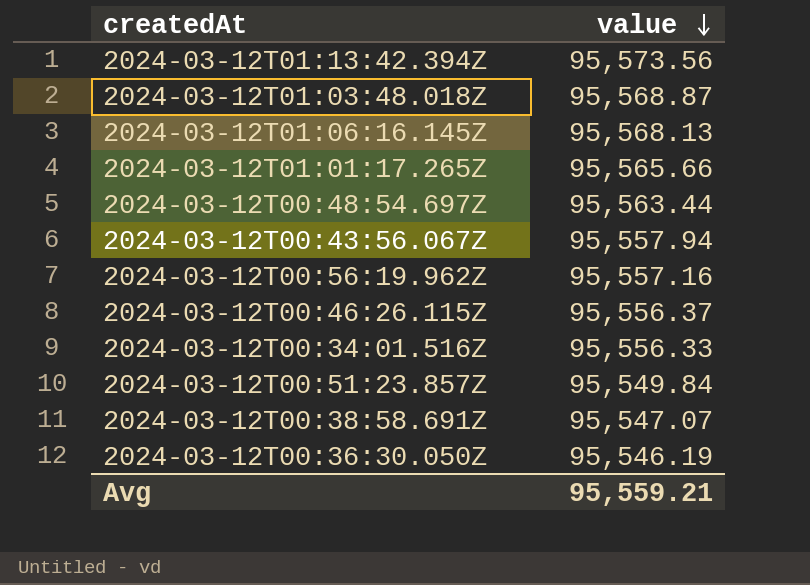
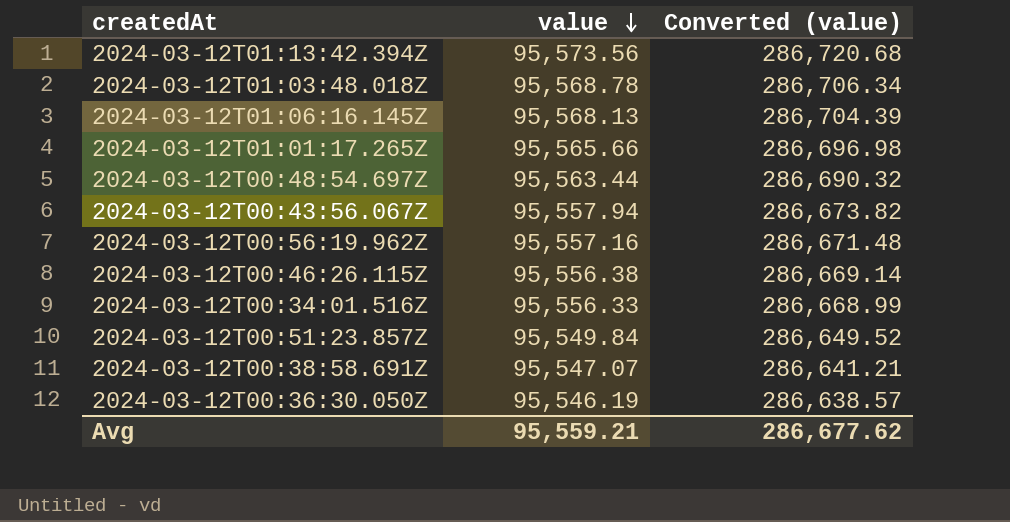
column Converted (value) | formula: none -> [value] * 3
2024-03-12T01:03:48.018Z | value: 95,568.87 -> 95,568.78
2024-03-12T00:46:26.115Z | value: 95,556.37 -> 95,556.38

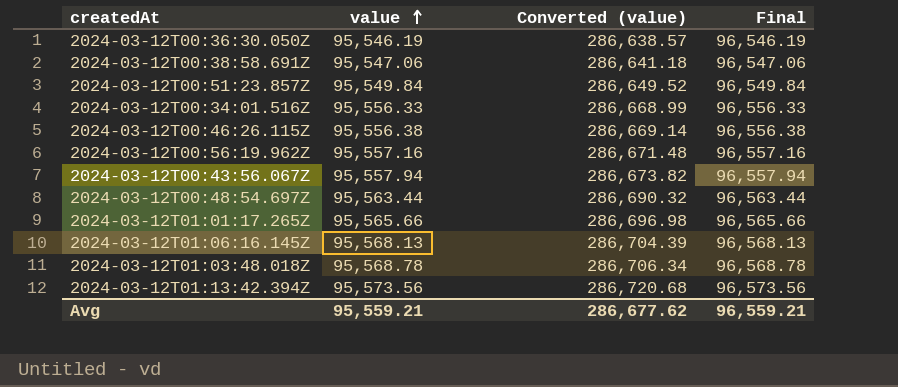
row order: value descending -> value ascending
column Final | formula: none -> [value] + 1000
2024-03-12T00:38:58.691Z | value: 95,547.07 -> 95,547.06
2024-03-12T00:38:58.691Z | Converted (value): 286,641.21 -> 286,641.18

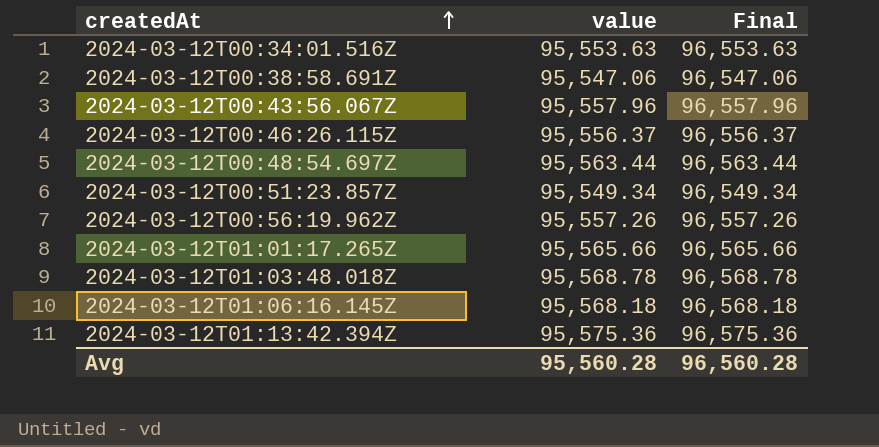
row order: value ascending -> createdAt ascending
column Converted (value) | formula: [value] * 3 -> none
row 2024-03-12T00:36:30.050Z: 95,546.19 | 286,638.57 | 96,546.19 -> none
2024-03-12T00:34:01.516Z | value: 95,556.33 -> 95,553.63
2024-03-12T00:34:01.516Z | Final: 96,556.33 -> 96,553.63
2024-03-12T00:43:56.067Z | value: 95,557.94 -> 95,557.96
2024-03-12T00:43:56.067Z | Final: 96,557.94 -> 96,557.96
2024-03-12T00:46:26.115Z | value: 95,556.38 -> 95,556.37
2024-03-12T00:46:26.115Z | Final: 96,556.38 -> 96,556.37
2024-03-12T00:51:23.857Z | value: 95,549.84 -> 95,549.34
2024-03-12T00:51:23.857Z | Final: 96,549.84 -> 96,549.34
2024-03-12T00:56:19.962Z | value: 95,557.16 -> 95,557.26
2024-03-12T00:56:19.962Z | Final: 96,557.16 -> 96,557.26
2024-03-12T01:06:16.145Z | value: 95,568.13 -> 95,568.18
2024-03-12T01:06:16.145Z | Final: 96,568.13 -> 96,568.18
2024-03-12T01:13:42.394Z | value: 95,573.56 -> 95,575.36
2024-03-12T01:13:42.394Z | Final: 96,573.56 -> 96,575.36
Avg | value: 95,559.21 -> 95,560.28
Avg | Final: 96,559.21 -> 96,560.28

